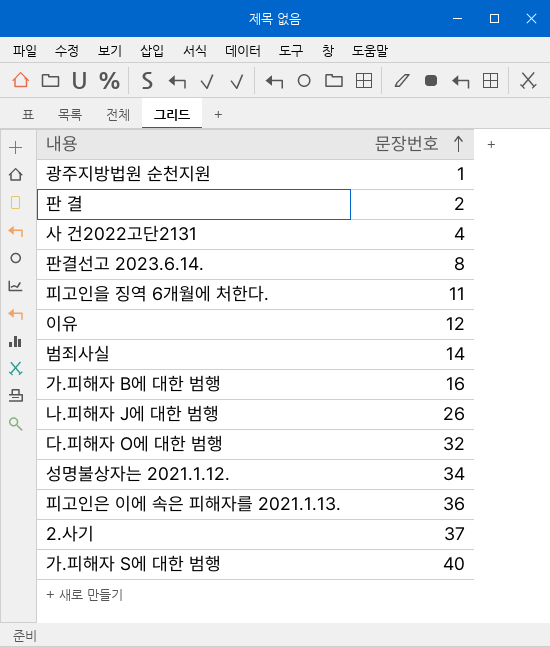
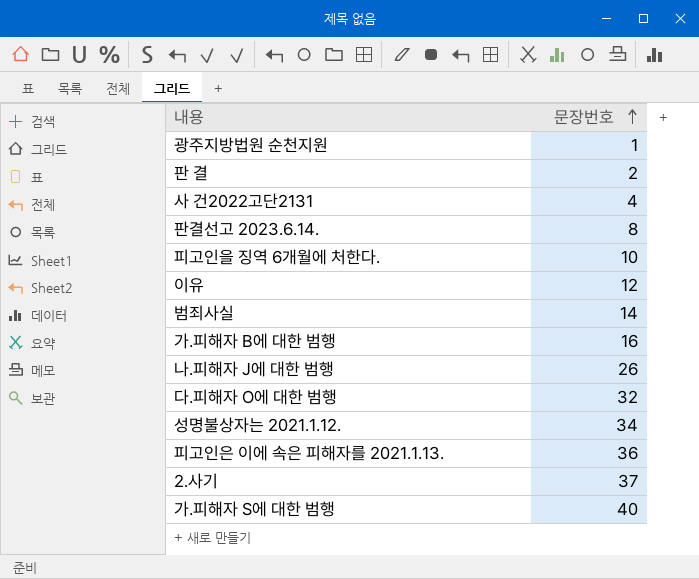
피고인을 징역 6개월에 처한다. | 문장번호: 11 -> 10

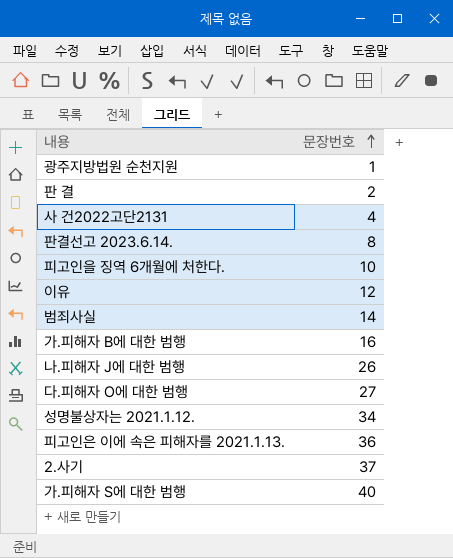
다.피해자 O에 대한 범행 | 문장번호: 32 -> 27

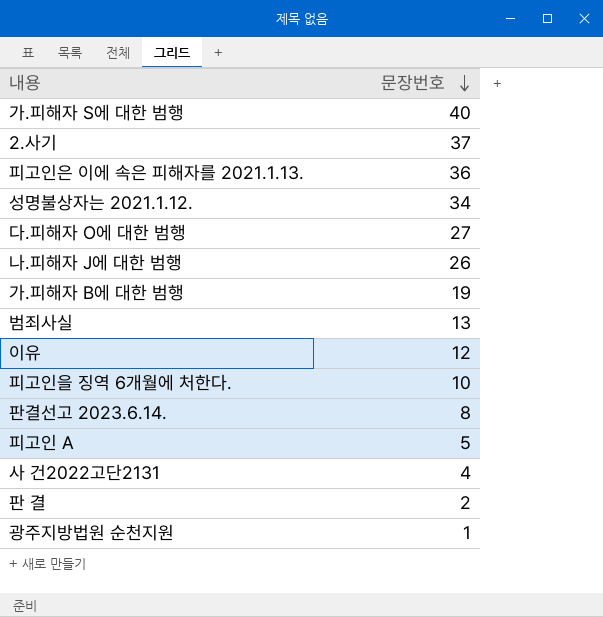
row order: 문장번호 ascending -> 문장번호 descending
가.피해자 B에 대한 범행 | 문장번호: 16 -> 19
범죄사실 | 문장번호: 14 -> 13
row 피고인 A: none -> 5

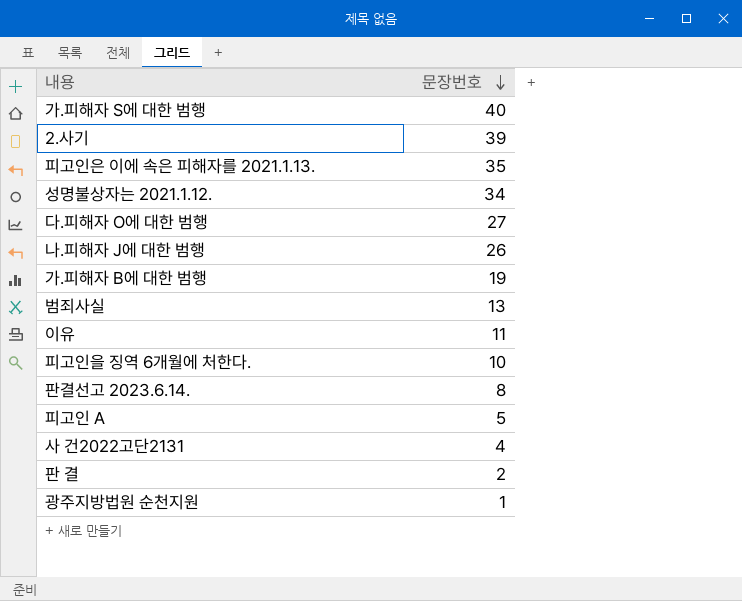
2.사기 | 문장번호: 37 -> 39
피고인은 이에 속은 피해자를 2021.1.13. | 문장번호: 36 -> 35
이유 | 문장번호: 12 -> 11

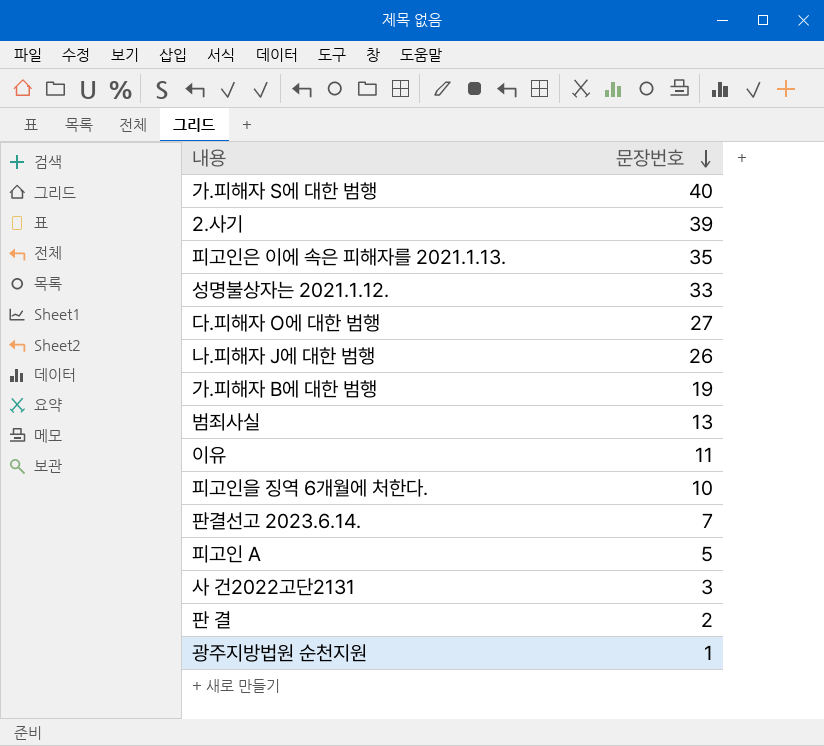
성명불상자는 2021.1.12. | 문장번호: 34 -> 33
판결선고 2023.6.14. | 문장번호: 8 -> 7
사 건2022고단2131 | 문장번호: 4 -> 3

